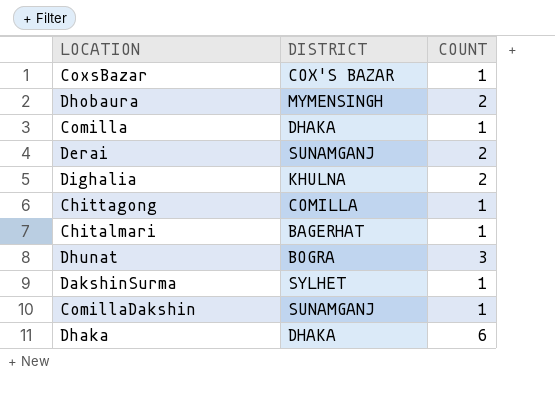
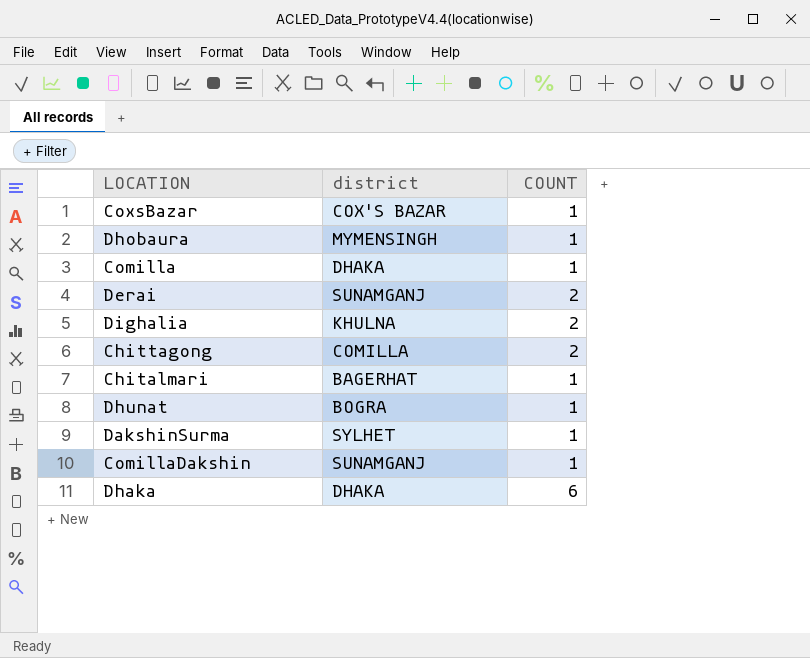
column name: DISTRICT -> district
Dhobaura | COUNT: 2 -> 1
Chittagong | COUNT: 1 -> 2
Dhunat | COUNT: 3 -> 1

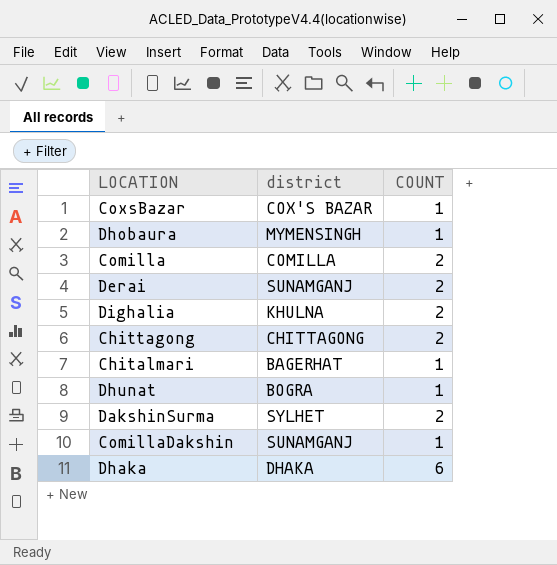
Comilla | district: DHAKA -> COMILLA
Comilla | COUNT: 1 -> 2
Chittagong | district: COMILLA -> CHITTAGONG
DakshinSurma | COUNT: 1 -> 2

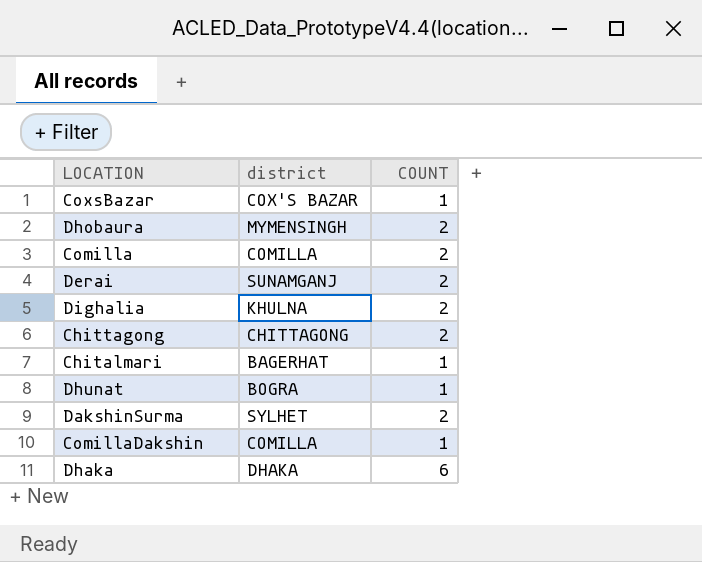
Dhobaura | COUNT: 1 -> 2
ComillaDakshin | district: SUNAMGANJ -> COMILLA

